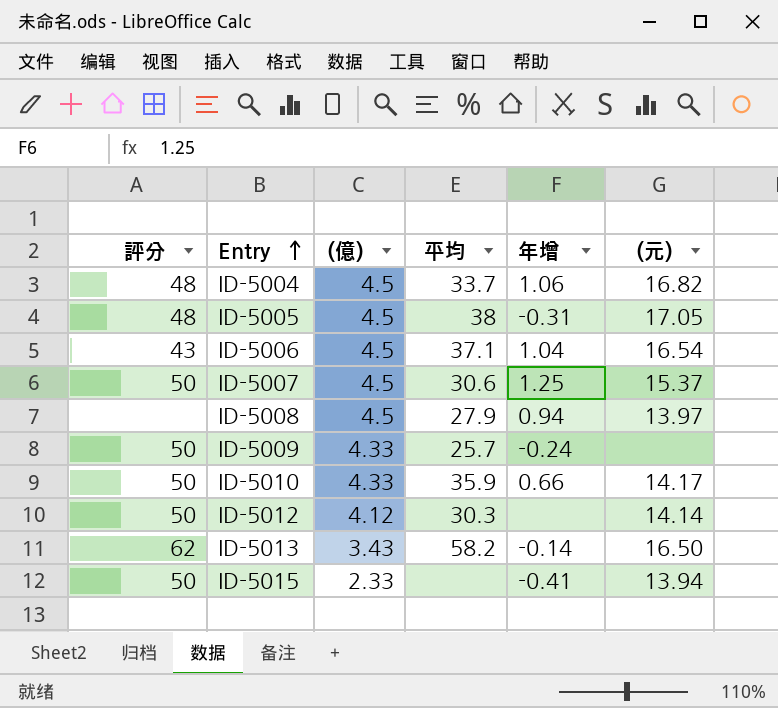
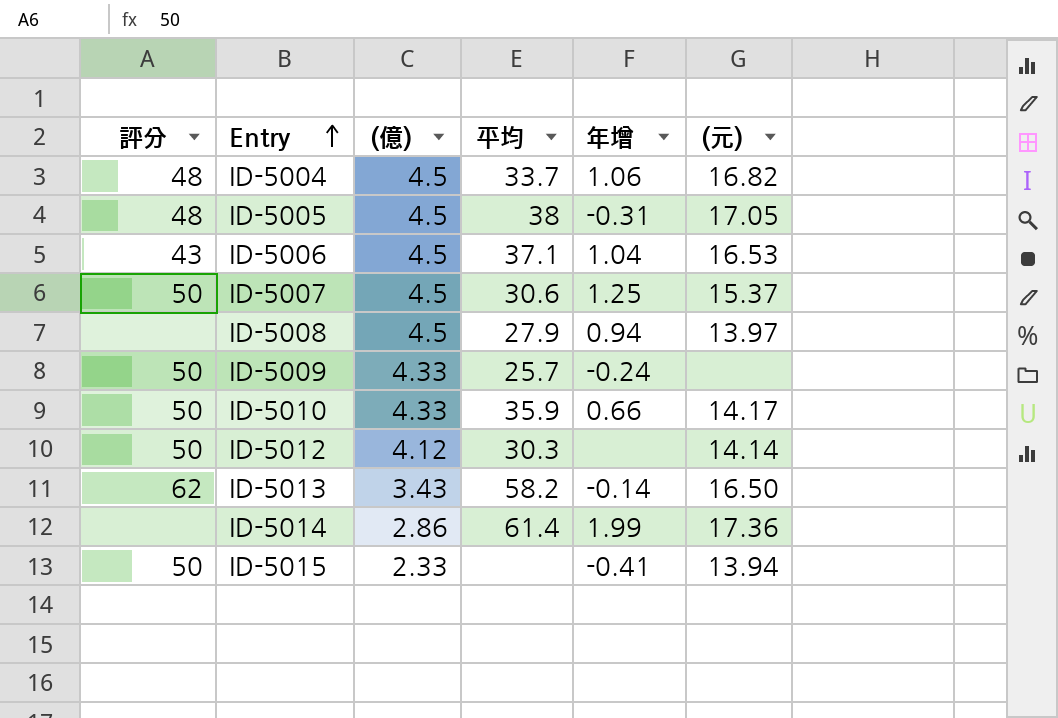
ID-5006 | (元): 16.54 -> 16.53
row ID-5014: none -> none | 2.86 | 61.4 | 1.99 | 17.36

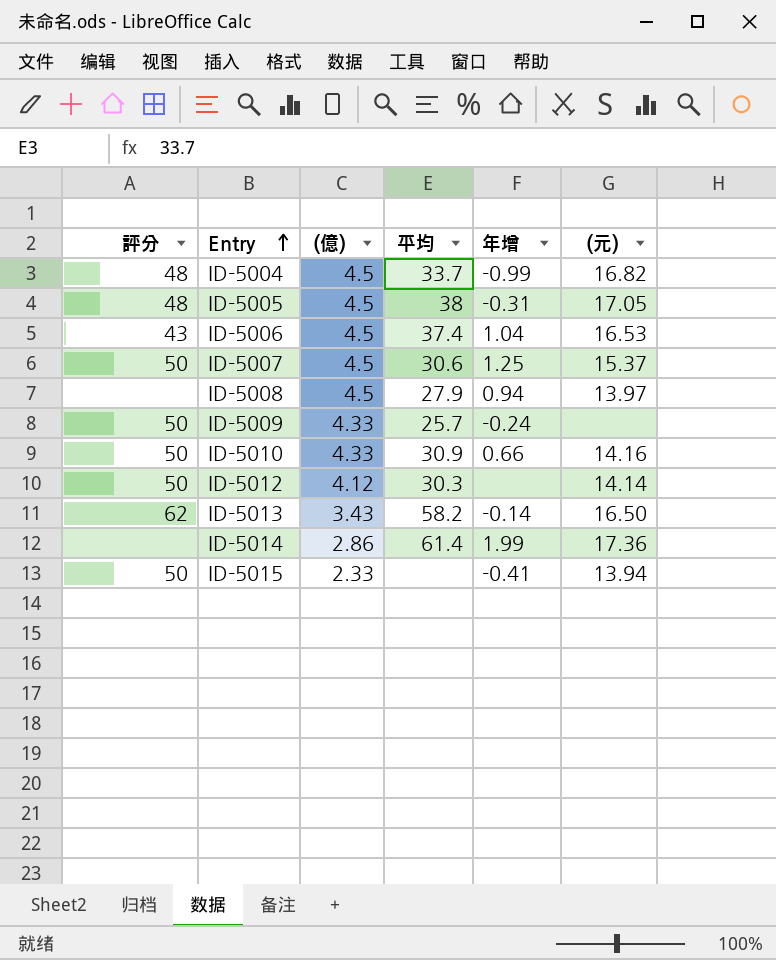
ID-5004 | 年增: 1.06 -> -0.99
ID-5006 | 平均: 37.1 -> 37.4
ID-5010 | 平均: 35.9 -> 30.9
ID-5010 | (元): 14.17 -> 14.16

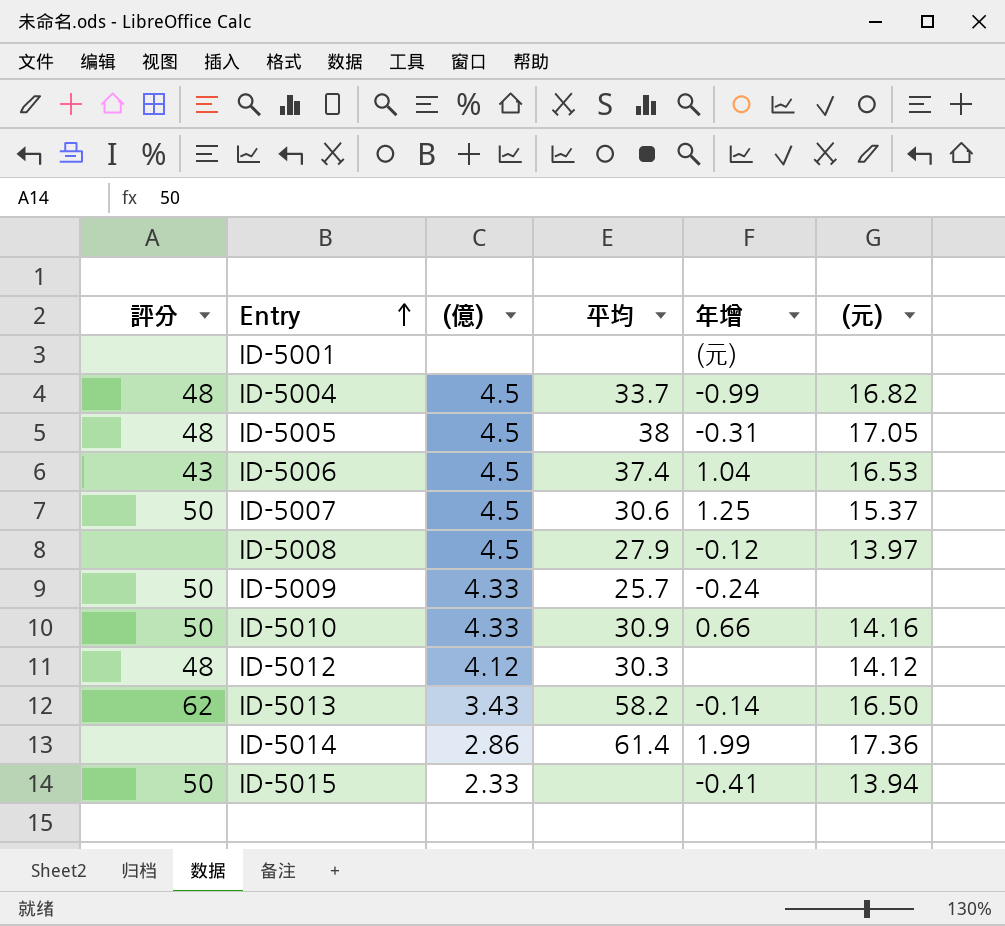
row ID-5001: none -> none | none | none | (元) | none
ID-5008 | 年增: 0.94 -> -0.12
ID-5012 | 評分: 50 -> 48
ID-5012 | (元): 14.14 -> 14.12

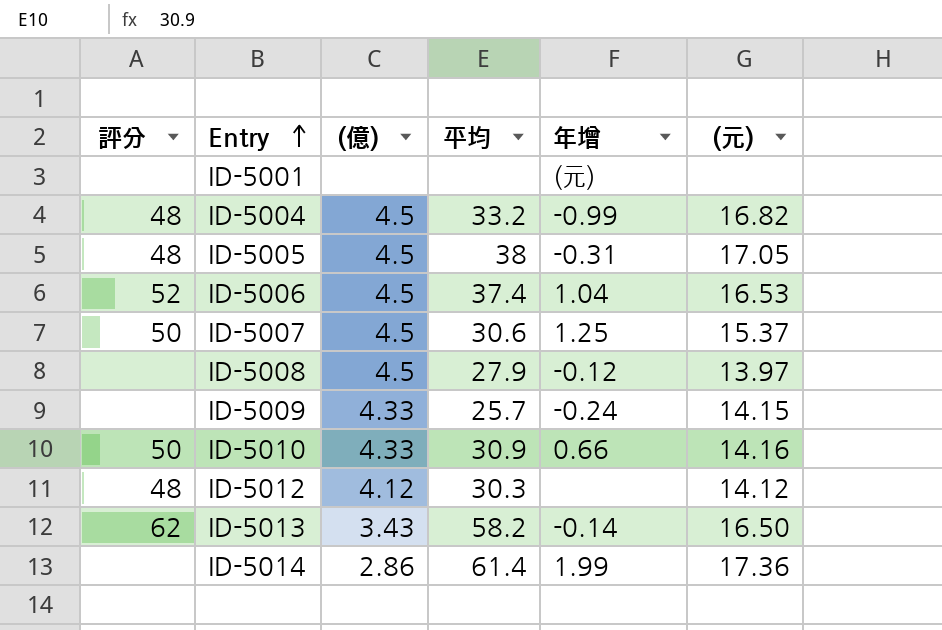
row ID-5015: 50 | 2.33 | none | -0.41 | 13.94 -> none
ID-5004 | 平均: 33.7 -> 33.2
ID-5006 | 評分: 43 -> 52
ID-5009 | 評分: 50 -> none
ID-5009 | (元): none -> 14.15

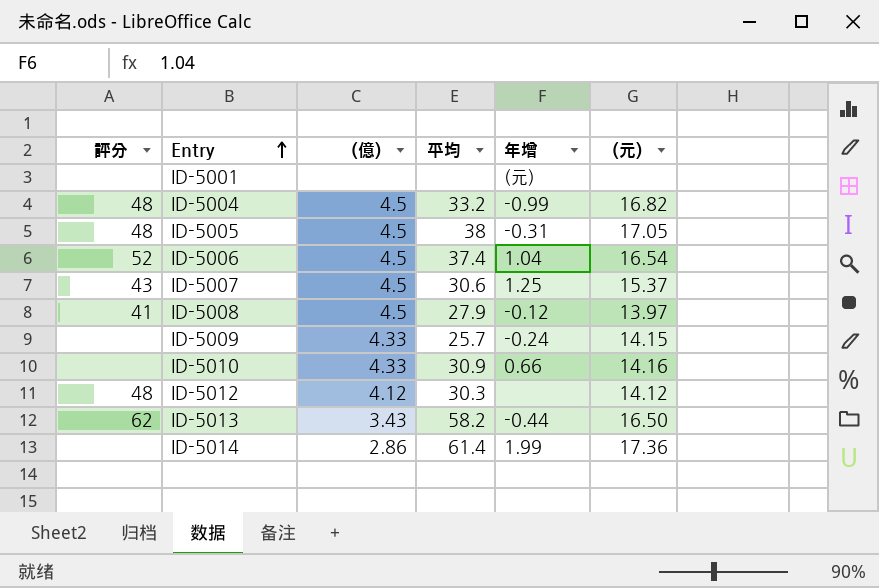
ID-5006 | (元): 16.53 -> 16.54
ID-5007 | 評分: 50 -> 43
ID-5008 | 評分: none -> 41
ID-5010 | 評分: 50 -> none
ID-5013 | 年增: -0.14 -> -0.44

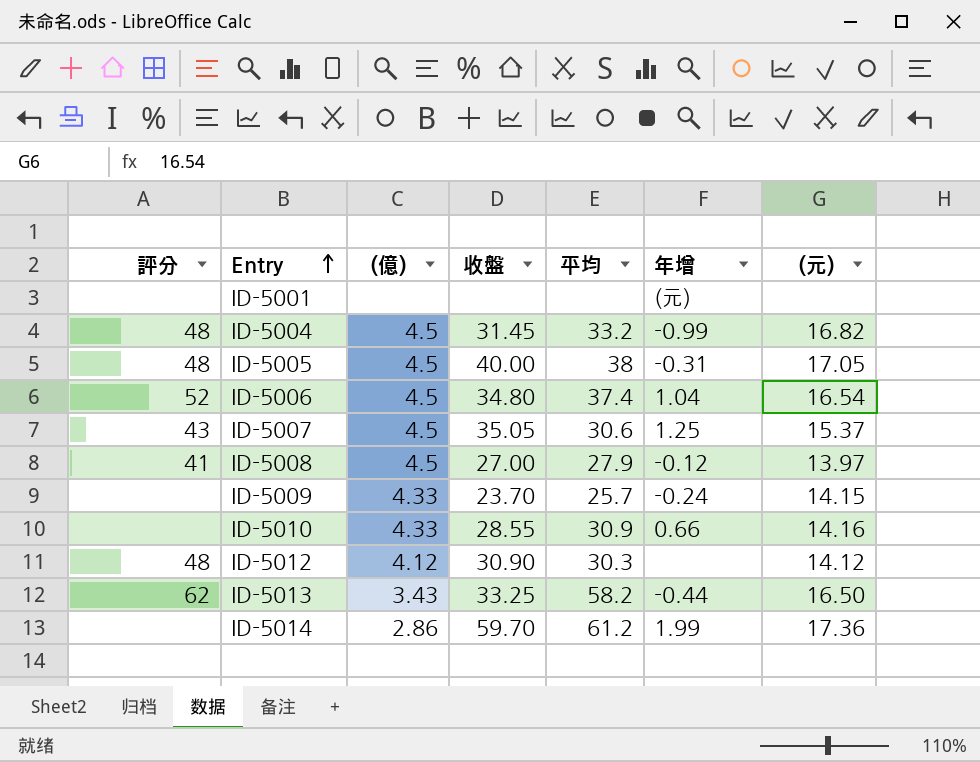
column 收盤 | position: none -> 4
ID-5014 | 平均: 61.4 -> 61.2

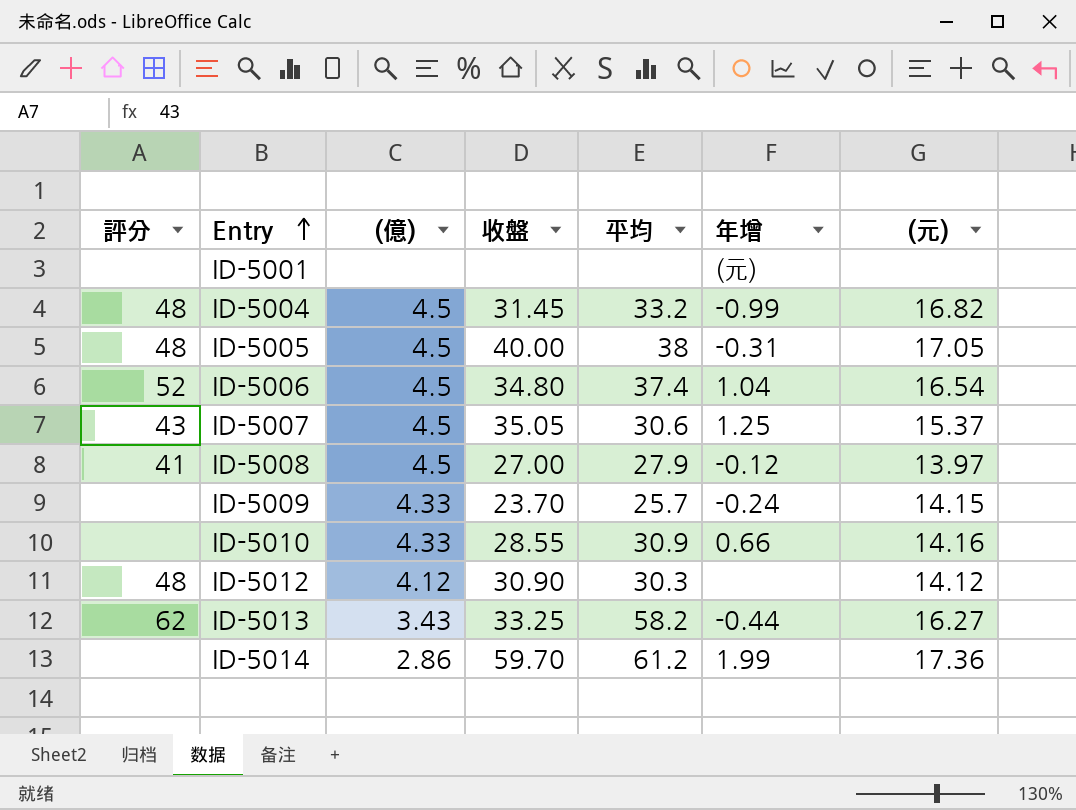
ID-5013 | (元): 16.50 -> 16.27

